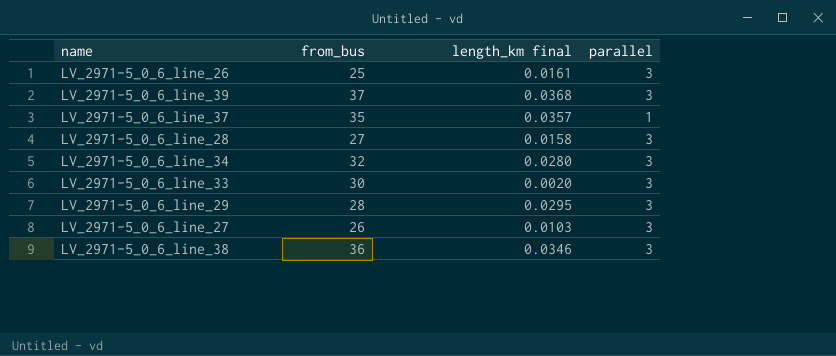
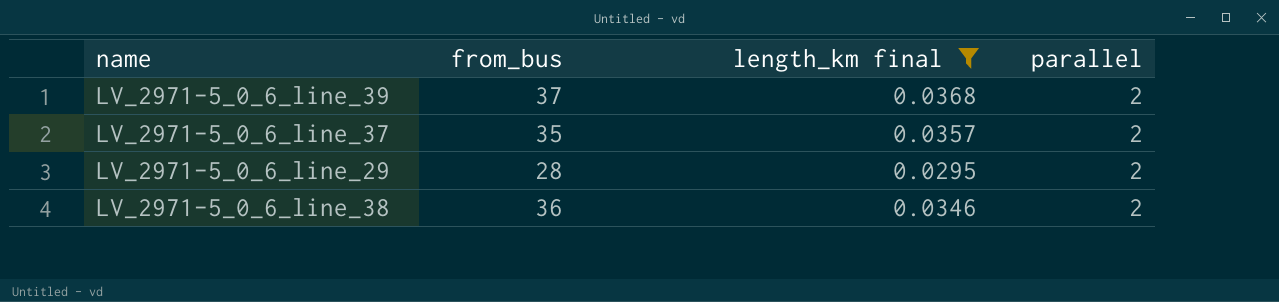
filter: none -> length_km final >= 0.0295
LV_2971-5_0_6_line_39 | parallel: 3 -> 2
LV_2971-5_0_6_line_37 | parallel: 1 -> 2
LV_2971-5_0_6_line_29 | parallel: 3 -> 2
LV_2971-5_0_6_line_38 | parallel: 3 -> 2

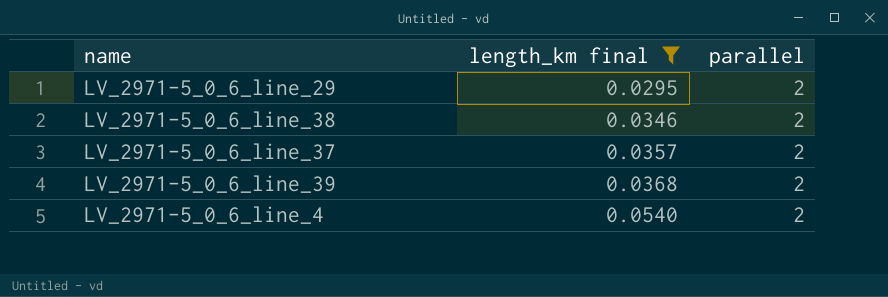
row order: none -> length_km final ascending
column from_bus | position: 2 -> none
row LV_2971-5_0_6_line_4: none -> 0.0540 | 2

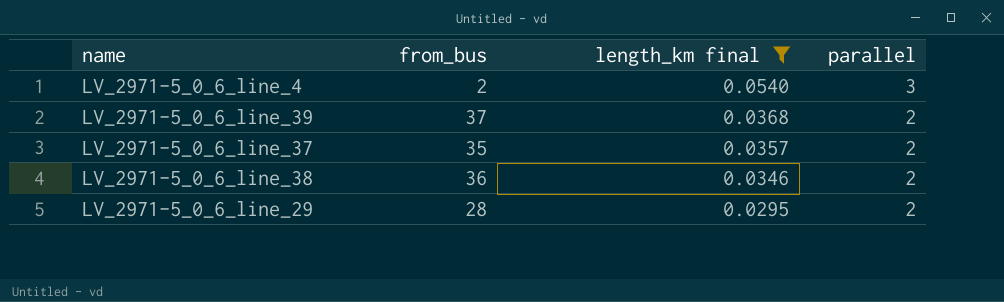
row order: length_km final ascending -> length_km final descending
column from_bus | position: none -> 2
LV_2971-5_0_6_line_4 | parallel: 2 -> 3

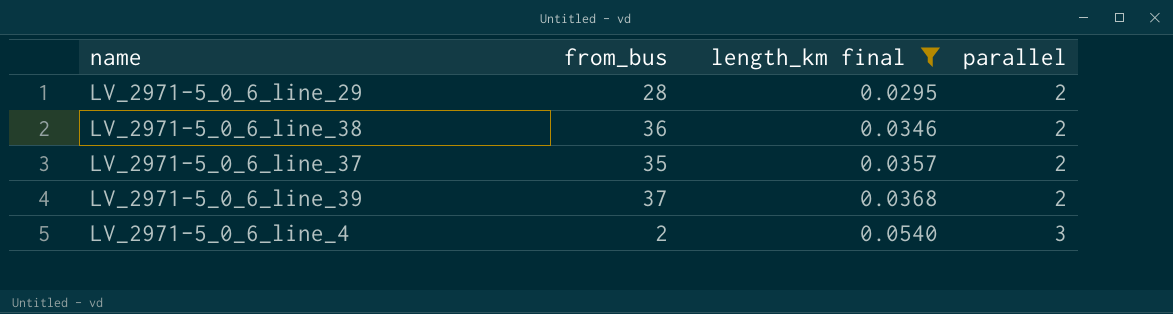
row order: length_km final descending -> length_km final ascending

